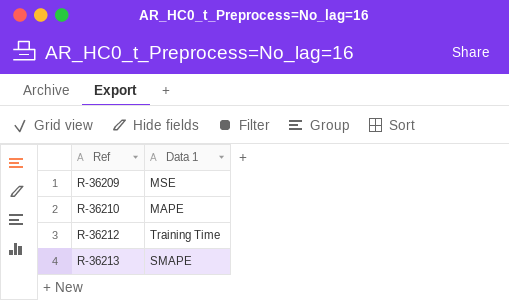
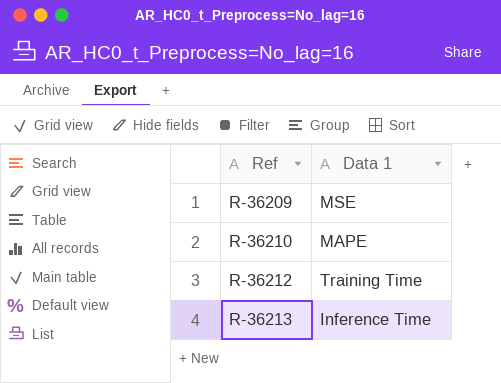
R-36213 | Data 1: SMAPE -> Inference Time

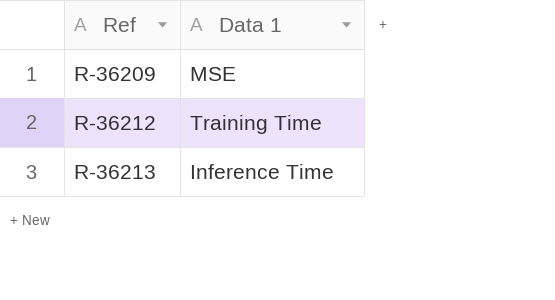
row R-36210: MAPE -> none

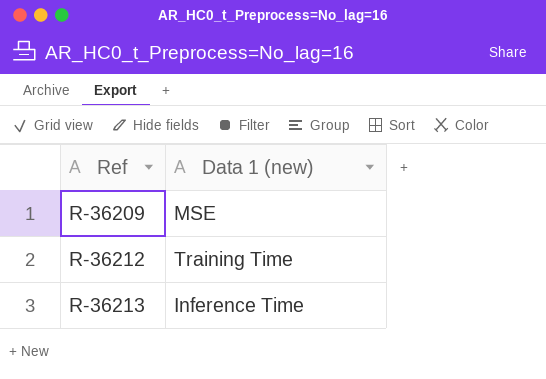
column name: Data 1 -> Data 1 (new)

